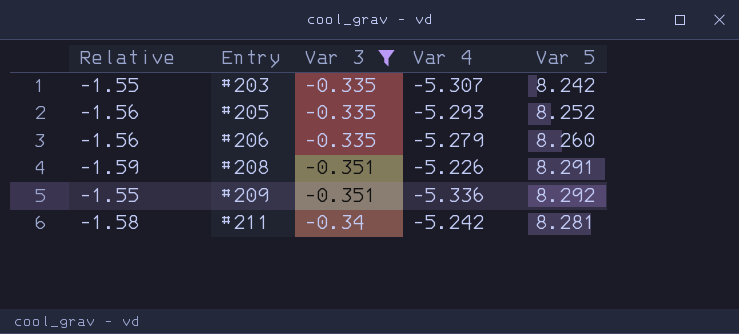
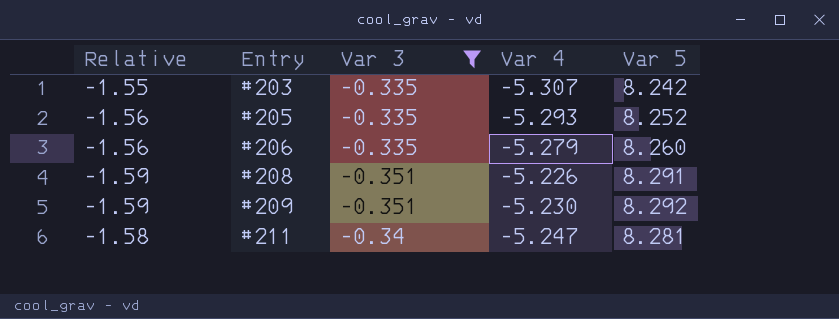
#209 | Relative: -1.55 -> -1.59
#209 | Var 4: -5.336 -> -5.230
#211 | Var 4: -5.242 -> -5.247

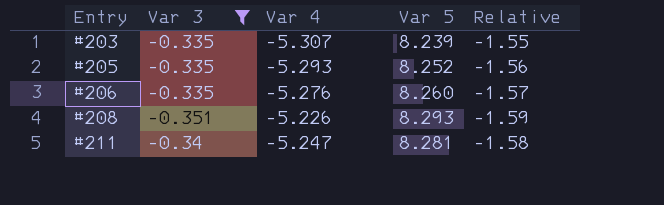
column Relative | position: 1 -> 5
row #209: -1.59 | -0.351 | -5.230 | 8.292 -> none
#203 | Var 5: 8.242 -> 8.239
#206 | Var 4: -5.279 -> -5.276
#206 | Relative: -1.56 -> -1.57
#208 | Var 5: 8.291 -> 8.293

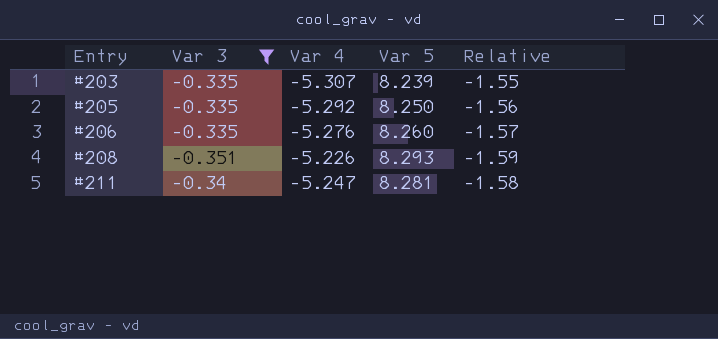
#205 | Var 4: -5.293 -> -5.292
#205 | Var 5: 8.252 -> 8.250

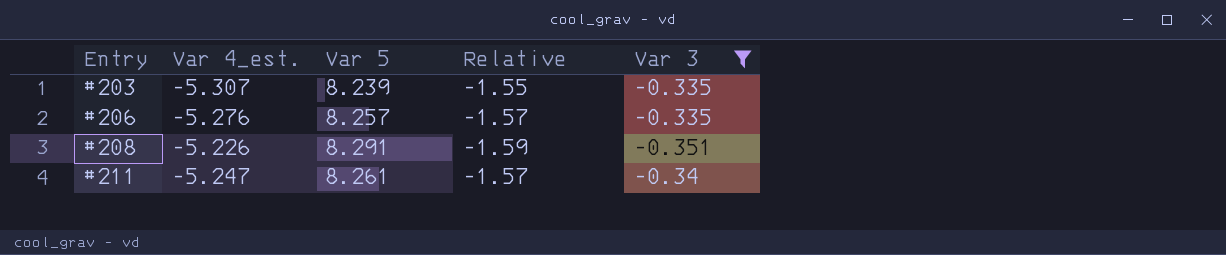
column name: Var 4 -> Var 4_est.
column Var 3 | position: 2 -> 5
row #205: -0.335 | -5.292 | 8.250 | -1.56 -> none
#206 | Var 5: 8.260 -> 8.257
#208 | Var 5: 8.293 -> 8.291
#211 | Var 5: 8.281 -> 8.261
#211 | Relative: -1.58 -> -1.57

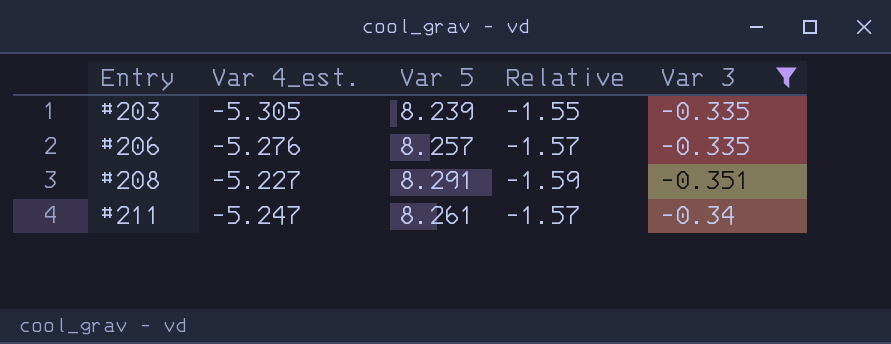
#203 | Var 4_est.: -5.307 -> -5.305
#208 | Var 4_est.: -5.226 -> -5.227

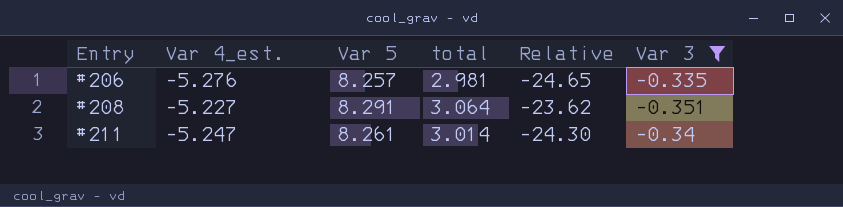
column total | formula: none -> [Var 4_est.] + [Var 5]
column Relative | formula: [Var 5] / [Var 4_est.] -> [Var 5] / [Var 3]
row #203: -5.305 | 8.239 | -1.55 | -0.335 -> none

